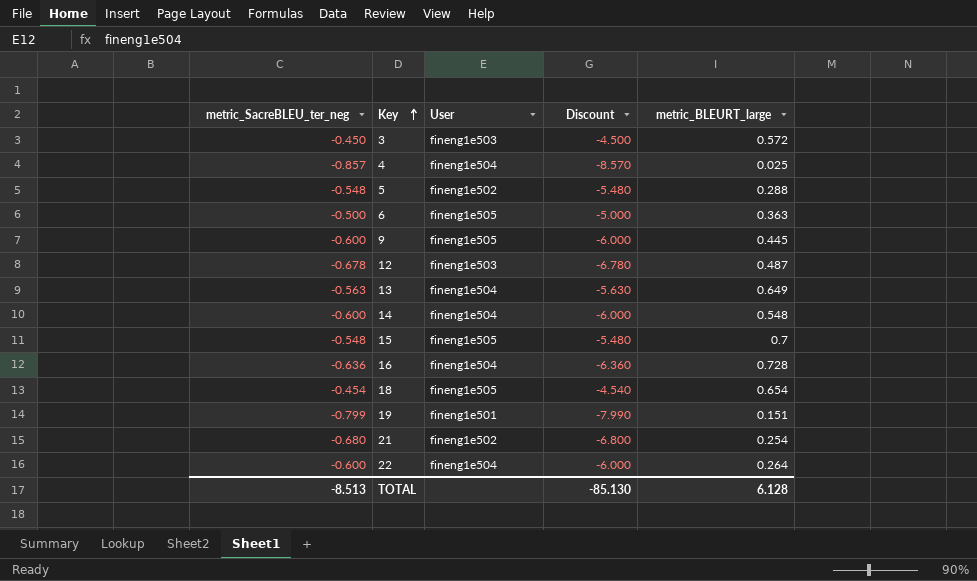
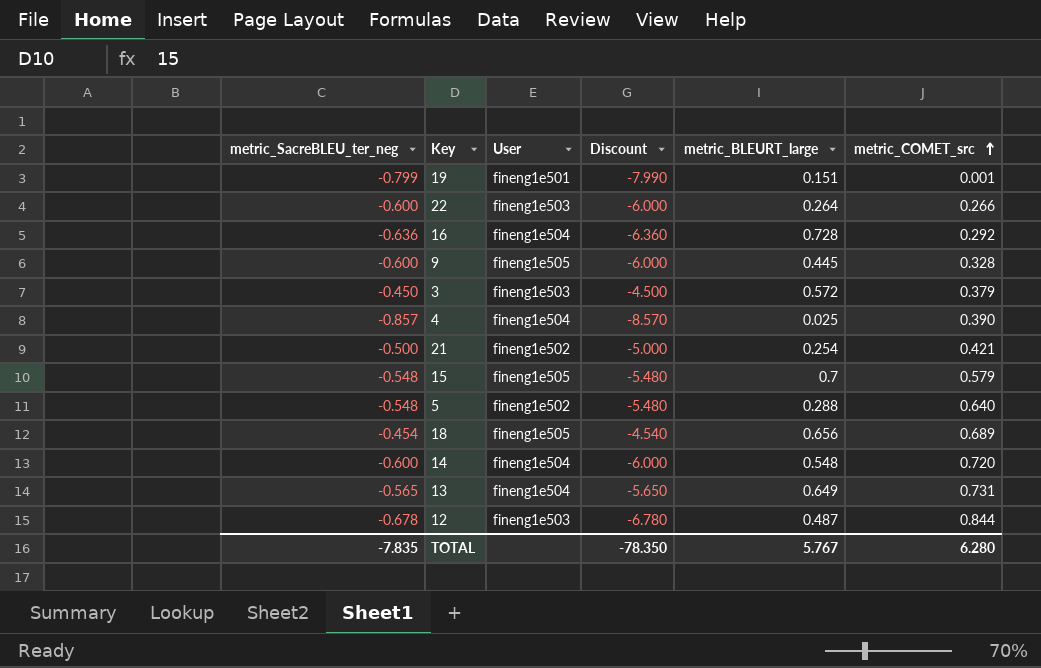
row order: Key ascending -> metric_COMET_src ascending
column metric_COMET_src | position: none -> 6
row 6: -0.500 | fineng1e505 | -5.000 | 0.363 -> none
22 | User: fineng1e504 -> fineng1e503
21 | metric_SacreBLEU_ter_neg: -0.680 -> -0.500
21 | Discount: -6.800 -> -5.000
18 | metric_BLEURT_large: 0.654 -> 0.656
13 | metric_SacreBLEU_ter_neg: -0.563 -> -0.565
13 | Discount: -5.630 -> -5.650
TOTAL | metric_SacreBLEU_ter_neg: -8.513 -> -7.835
TOTAL | Discount: -85.130 -> -78.350
TOTAL | metric_BLEURT_large: 6.128 -> 5.767

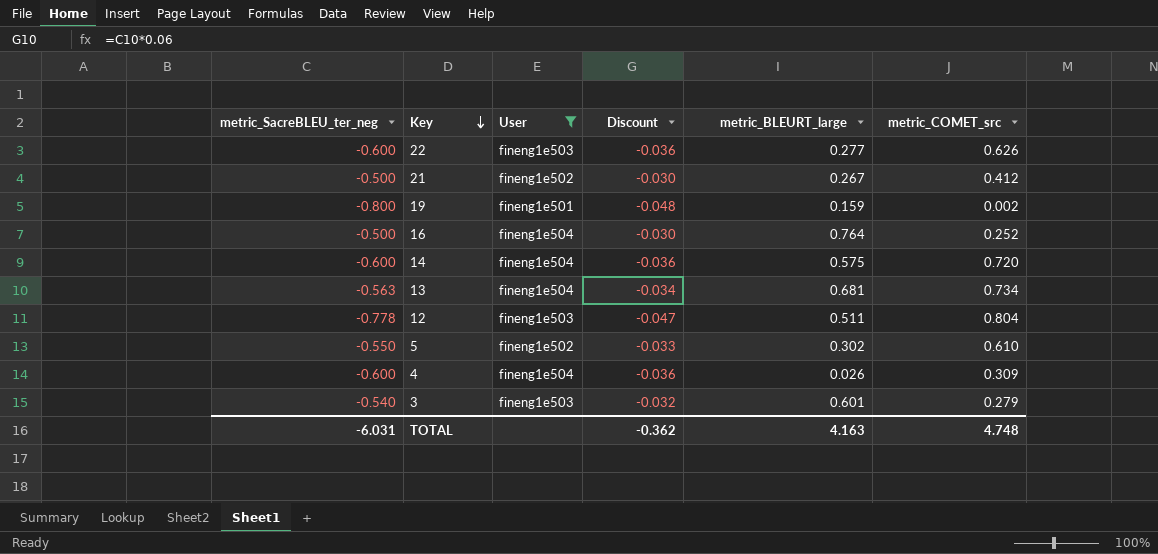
filter: none -> User != fineng1e505
row order: metric_COMET_src ascending -> Key descending
column Discount | formula: [metric_SacreBLEU_ter_neg] * 10 -> [metric_SacreBLEU_ter_neg] * 0.06
22 | metric_BLEURT_large: 0.264 -> 0.277
22 | metric_COMET_src: 0.266 -> 0.626
21 | metric_BLEURT_large: 0.254 -> 0.267
21 | metric_COMET_src: 0.421 -> 0.412
19 | metric_SacreBLEU_ter_neg: -0.799 -> -0.800
19 | metric_BLEURT_large: 0.151 -> 0.159
19 | metric_COMET_src: 0.001 -> 0.002
16 | metric_SacreBLEU_ter_neg: -0.636 -> -0.500
16 | metric_BLEURT_large: 0.728 -> 0.764
16 | metric_COMET_src: 0.292 -> 0.252
14 | metric_BLEURT_large: 0.548 -> 0.575
13 | metric_SacreBLEU_ter_neg: -0.565 -> -0.563
13 | metric_BLEURT_large: 0.649 -> 0.681
13 | metric_COMET_src: 0.731 -> 0.734
12 | metric_SacreBLEU_ter_neg: -0.678 -> -0.778
12 | metric_BLEURT_large: 0.487 -> 0.511
12 | metric_COMET_src: 0.844 -> 0.804
5 | metric_SacreBLEU_ter_neg: -0.548 -> -0.550
5 | metric_BLEURT_large: 0.288 -> 0.302
5 | metric_COMET_src: 0.640 -> 0.610
4 | metric_SacreBLEU_ter_neg: -0.857 -> -0.600
4 | metric_BLEURT_large: 0.025 -> 0.026
4 | metric_COMET_src: 0.390 -> 0.309
3 | metric_SacreBLEU_ter_neg: -0.450 -> -0.540
3 | metric_BLEURT_large: 0.572 -> 0.601
3 | metric_COMET_src: 0.379 -> 0.279
TOTAL | metric_SacreBLEU_ter_neg: -7.835 -> -6.031
TOTAL | Discount: -78.350 -> -0.362
TOTAL | metric_BLEURT_large: 5.767 -> 4.163
TOTAL | metric_COMET_src: 6.280 -> 4.748

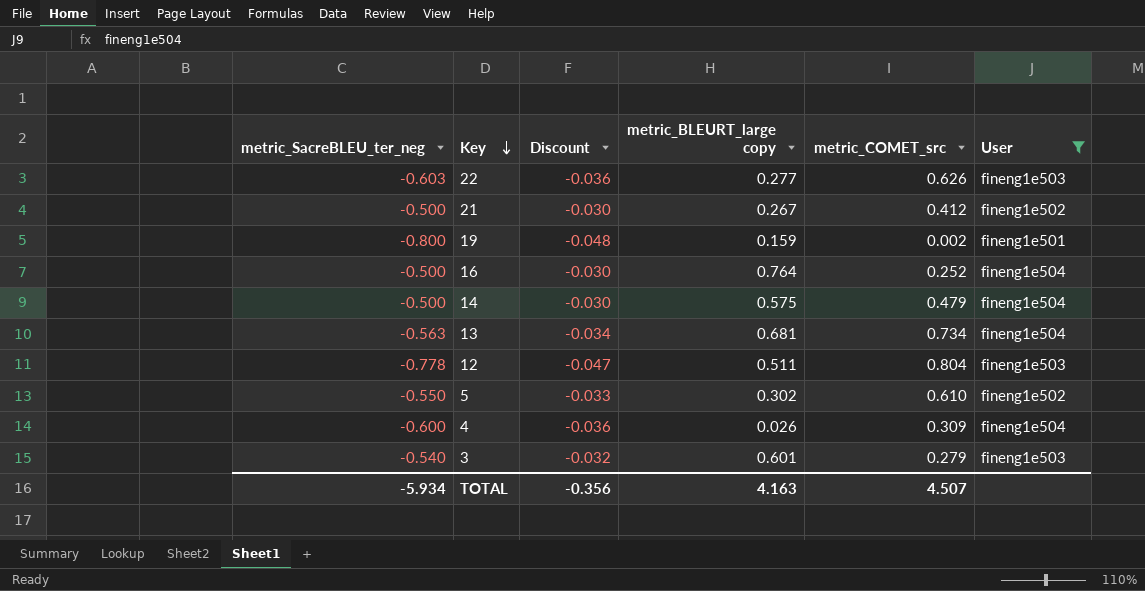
column name: metric_BLEURT_large -> metric_BLEURT_large copy
column User | position: 3 -> 6
22 | metric_SacreBLEU_ter_neg: -0.600 -> -0.603
14 | metric_SacreBLEU_ter_neg: -0.600 -> -0.500
14 | Discount: -0.036 -> -0.030
14 | metric_COMET_src: 0.720 -> 0.479
TOTAL | metric_SacreBLEU_ter_neg: -6.031 -> -5.934
TOTAL | Discount: -0.362 -> -0.356
TOTAL | metric_COMET_src: 4.748 -> 4.507

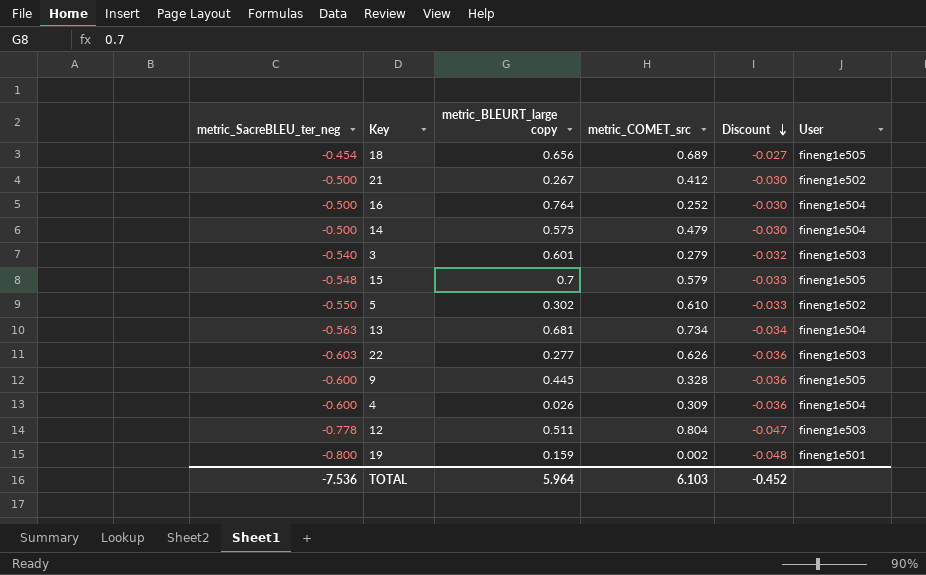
filter: User != fineng1e505 -> none
row order: Key descending -> Discount descending
column Discount | position: 3 -> 5
TOTAL | metric_SacreBLEU_ter_neg: -5.934 -> -7.536
TOTAL | metric_BLEURT_large copy: 4.163 -> 5.964
TOTAL | metric_COMET_src: 4.507 -> 6.103
TOTAL | Discount: -0.356 -> -0.452

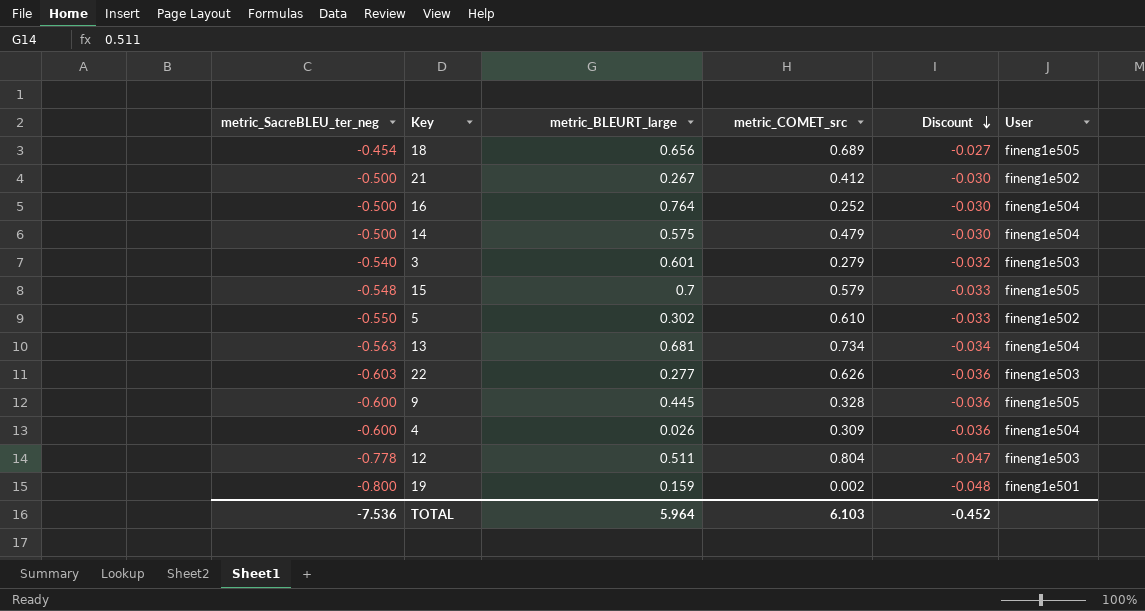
column name: metric_BLEURT_large copy -> metric_BLEURT_large

